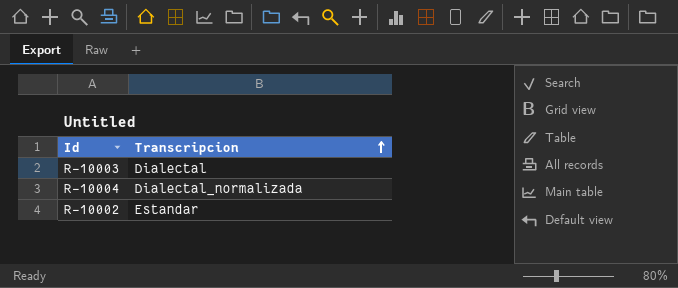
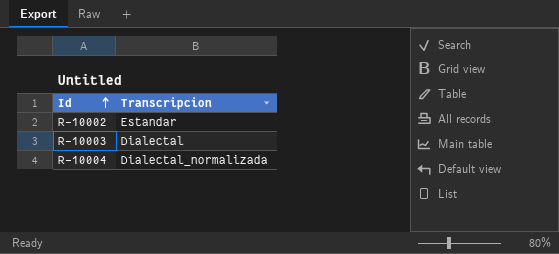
row order: Transcripcion ascending -> Id ascending

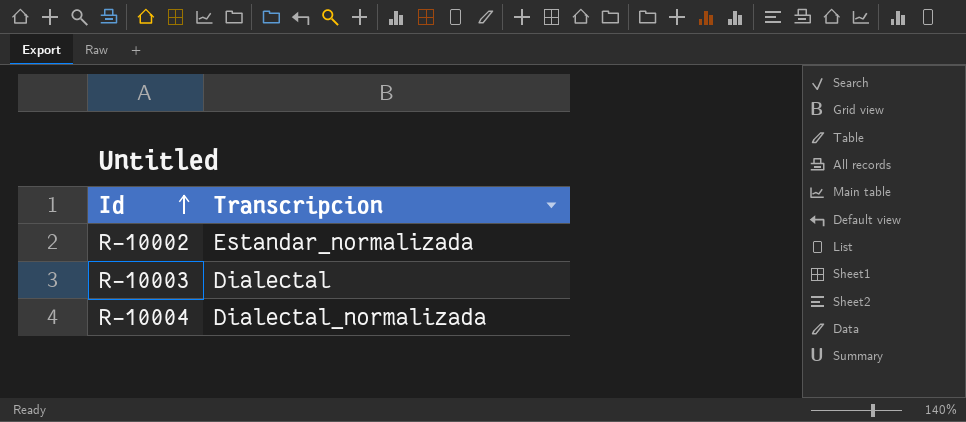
R-10002 | Transcripcion: Estandar -> Estandar_normalizada

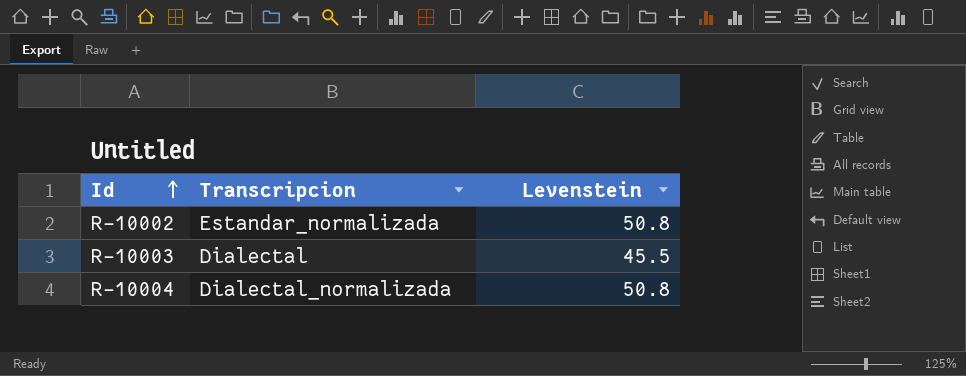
column Levenstein | position: none -> 3

